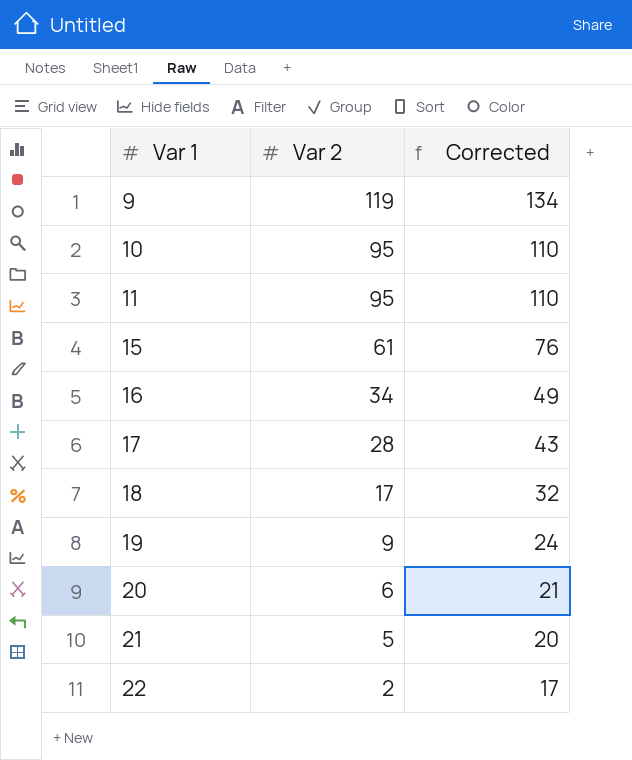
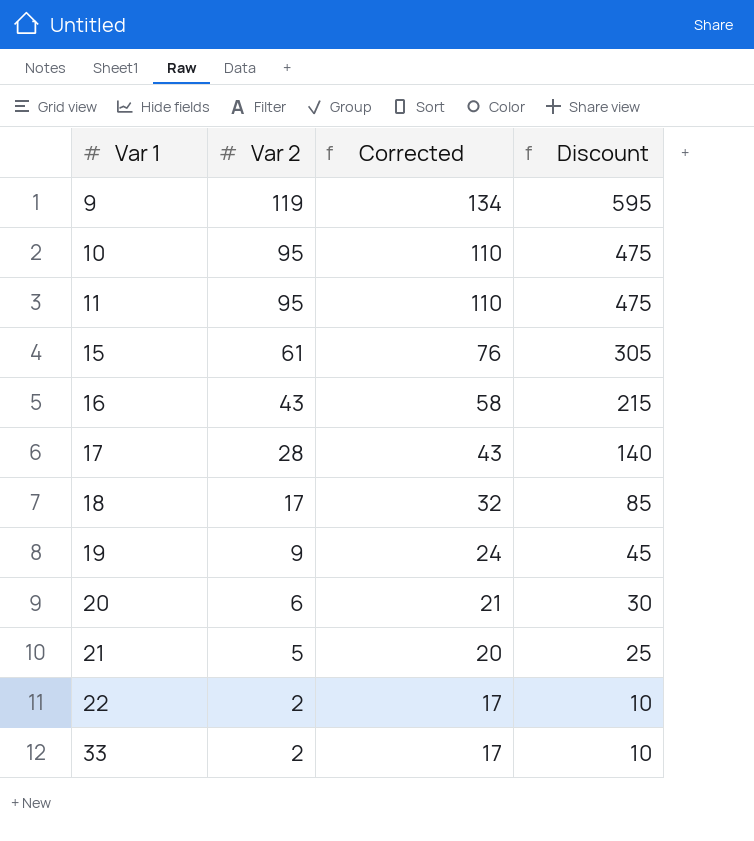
column Discount | formula: none -> [Var 2] * 5
16 | Var 2: 34 -> 43
16 | Corrected: 49 -> 58
row 33: none -> 2 | 17 | 10

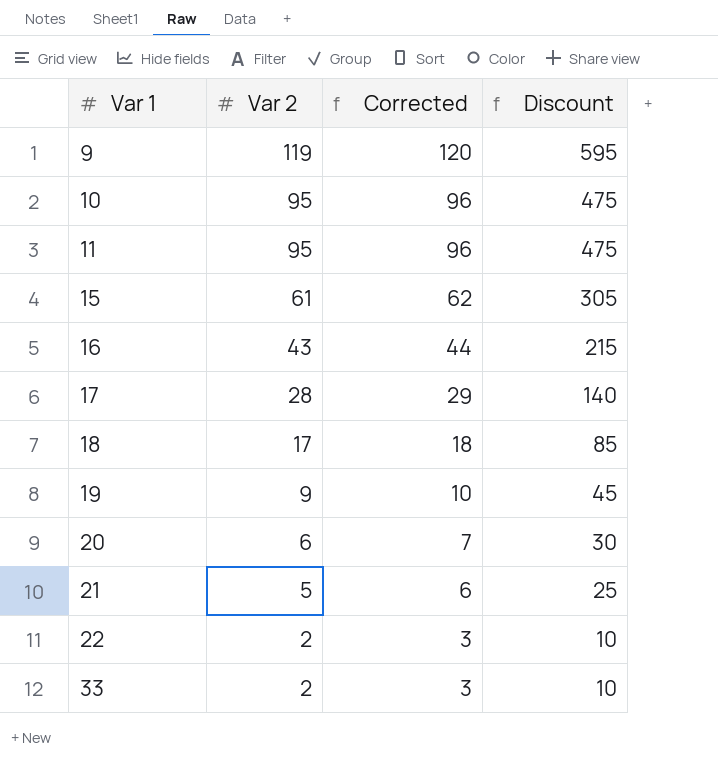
column Corrected | formula: [Var 2] + 15 -> [Var 2] + 1

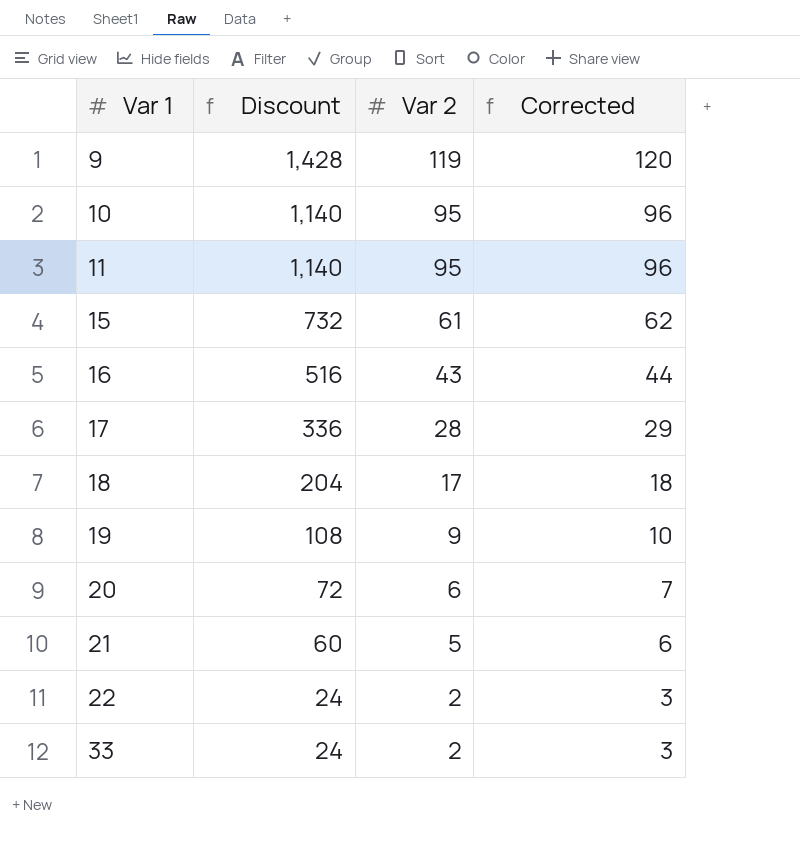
column Discount | formula: [Var 2] * 5 -> [Var 2] * 12
column Discount | position: 4 -> 2

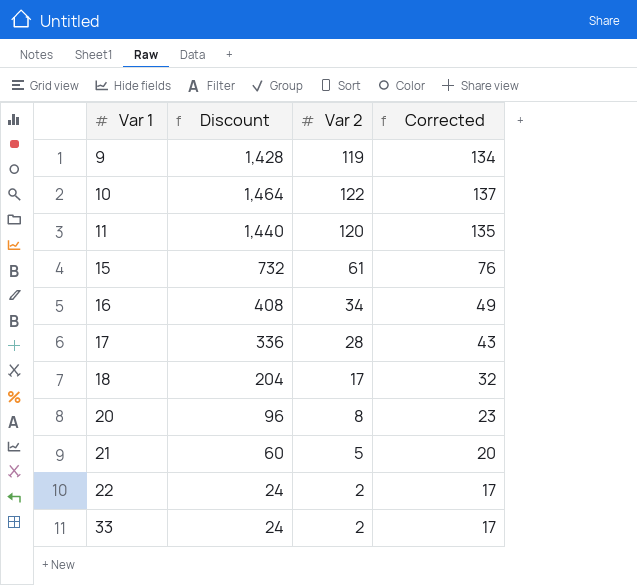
column Corrected | formula: [Var 2] + 1 -> [Var 2] + 15
row 19: 108 | 9 | 10 -> none
10 | Discount: 1,140 -> 1,464
10 | Var 2: 95 -> 122
11 | Discount: 1,140 -> 1,440
11 | Var 2: 95 -> 120
16 | Discount: 516 -> 408
16 | Var 2: 43 -> 34
20 | Discount: 72 -> 96
20 | Var 2: 6 -> 8

